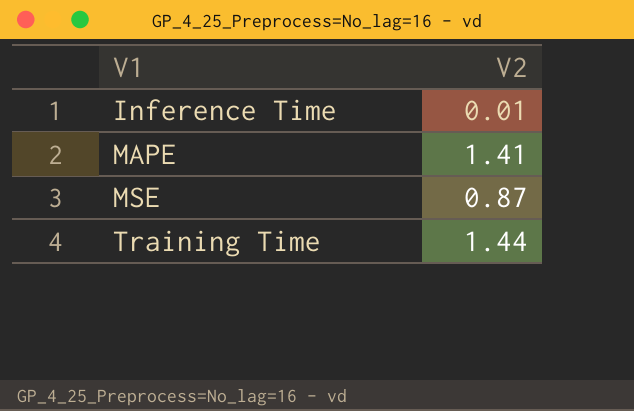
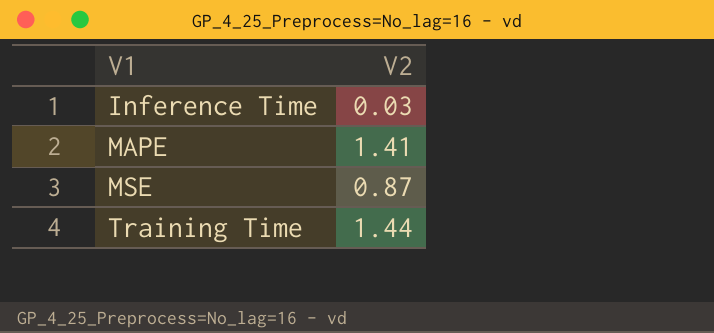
Inference Time | V2: 0.01 -> 0.03

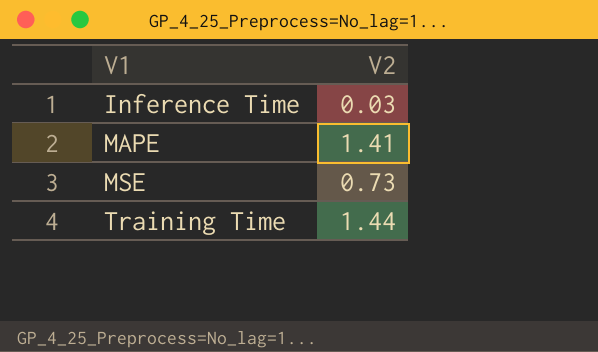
MSE | V2: 0.87 -> 0.73

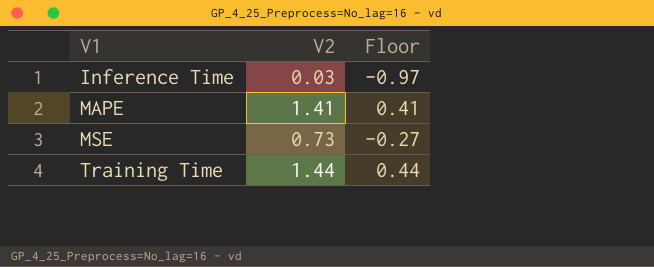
column Floor | formula: none -> [V2] - 1

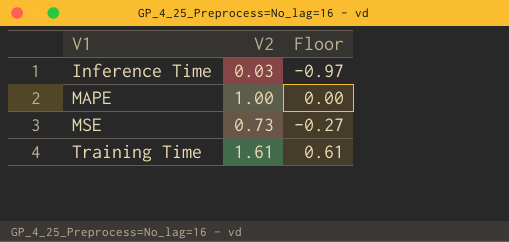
MAPE | V2: 1.41 -> 1.00
MAPE | Floor: 0.41 -> 0.00
Training Time | V2: 1.44 -> 1.61
Training Time | Floor: 0.44 -> 0.61

